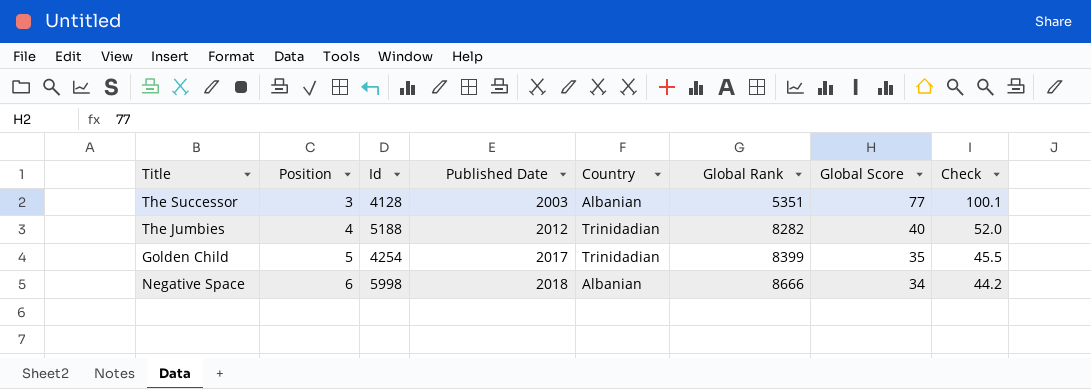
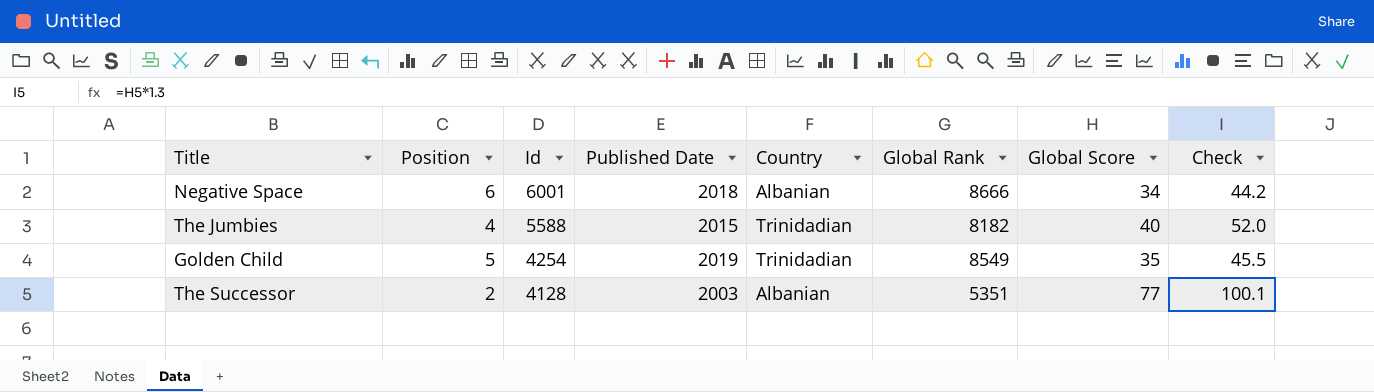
row order: Position ascending -> Id descending
Negative Space | Id: 5998 -> 6001
The Jumbies | Id: 5188 -> 5588
The Jumbies | Published Date: 2012 -> 2015
The Jumbies | Global Rank: 8282 -> 8182
Golden Child | Published Date: 2017 -> 2019
Golden Child | Global Rank: 8399 -> 8549
The Successor | Position: 3 -> 2

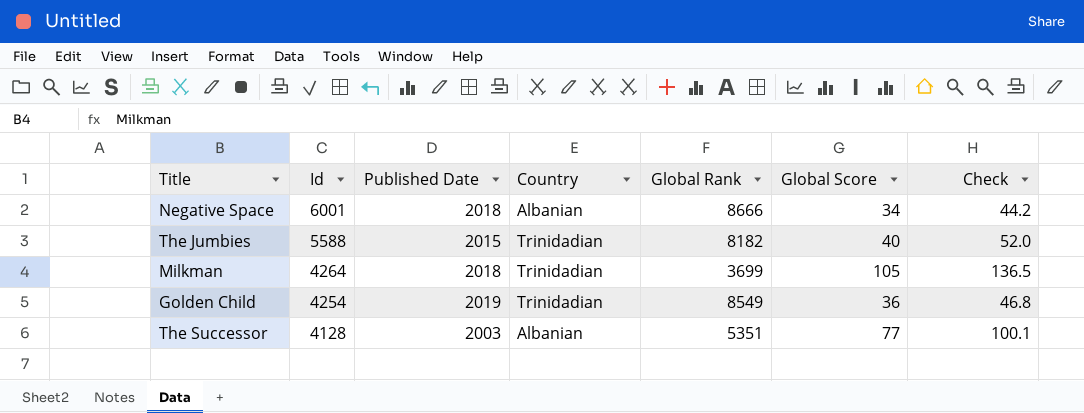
column Position | position: 2 -> none
row Milkman: none -> 4264 | 2018 | Trinidadian | 3699 | 105 | 136.5
Golden Child | Global Score: 35 -> 36
Golden Child | Check: 45.5 -> 46.8

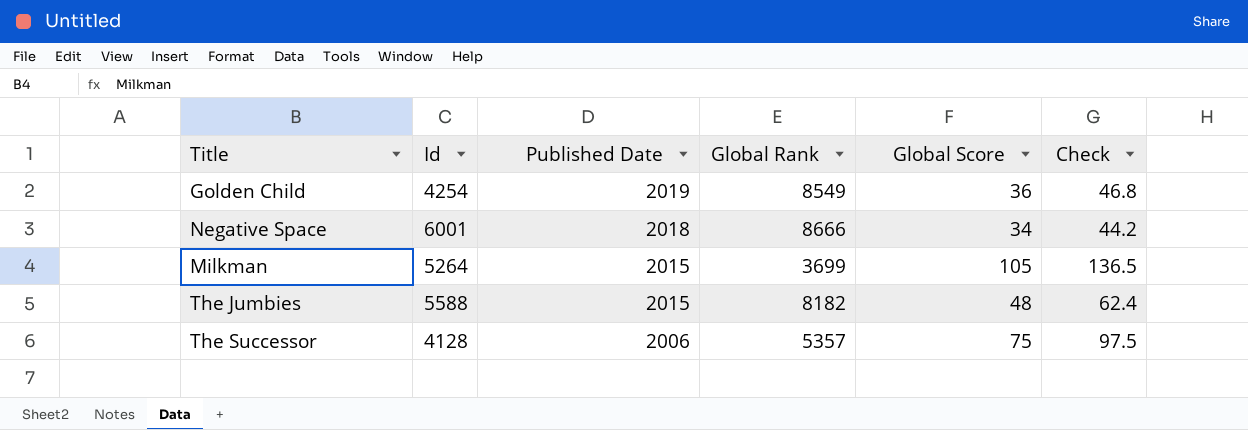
row order: Id descending -> Published Date descending
column Country | position: 4 -> none
Milkman | Id: 4264 -> 5264
Milkman | Published Date: 2018 -> 2015
The Jumbies | Global Score: 40 -> 48
The Jumbies | Check: 52.0 -> 62.4
The Successor | Published Date: 2003 -> 2006
The Successor | Global Rank: 5351 -> 5357
The Successor | Global Score: 77 -> 75
The Successor | Check: 100.1 -> 97.5

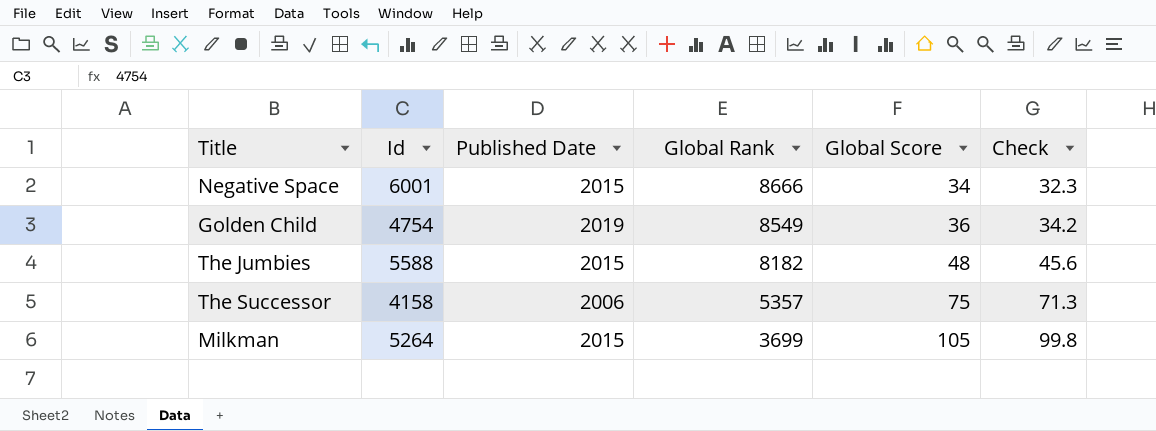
row order: Published Date descending -> Global Rank descending
column Check | formula: [Global Score] * 1.3 -> [Global Score] * 0.95
Negative Space | Published Date: 2018 -> 2015
Golden Child | Id: 4254 -> 4754
The Successor | Id: 4128 -> 4158

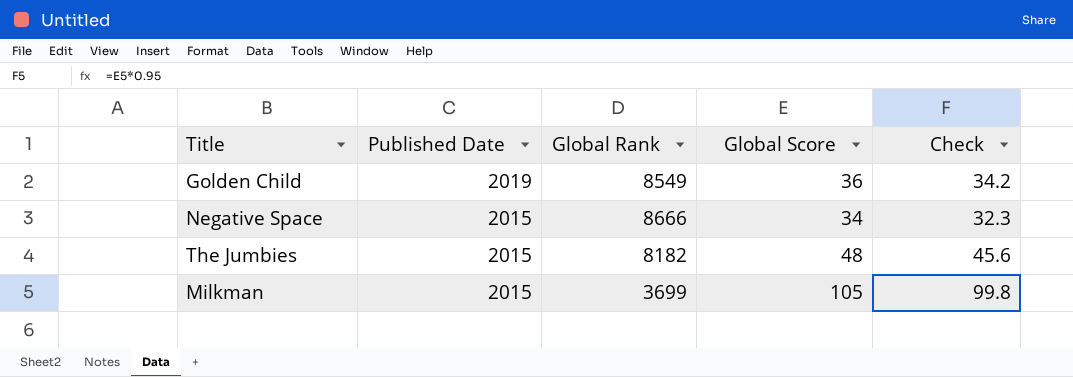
row order: Global Rank descending -> Published Date descending
column Id | position: 2 -> none
row The Successor: 4158 | 2006 | 5357 | 75 | 71.3 -> none

